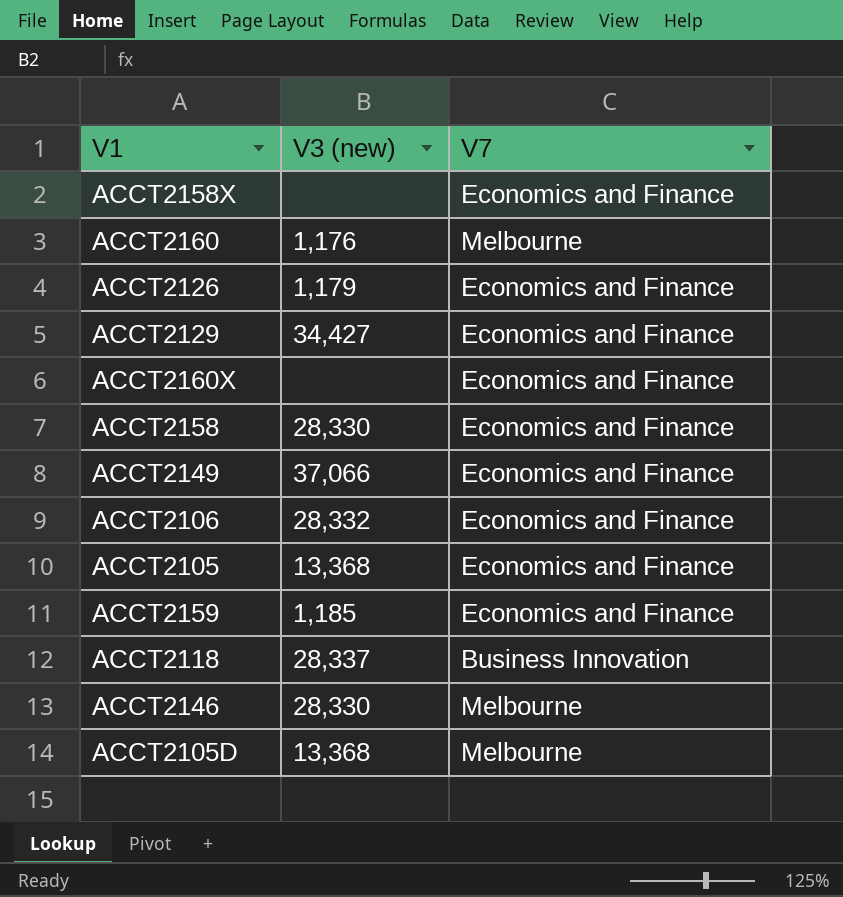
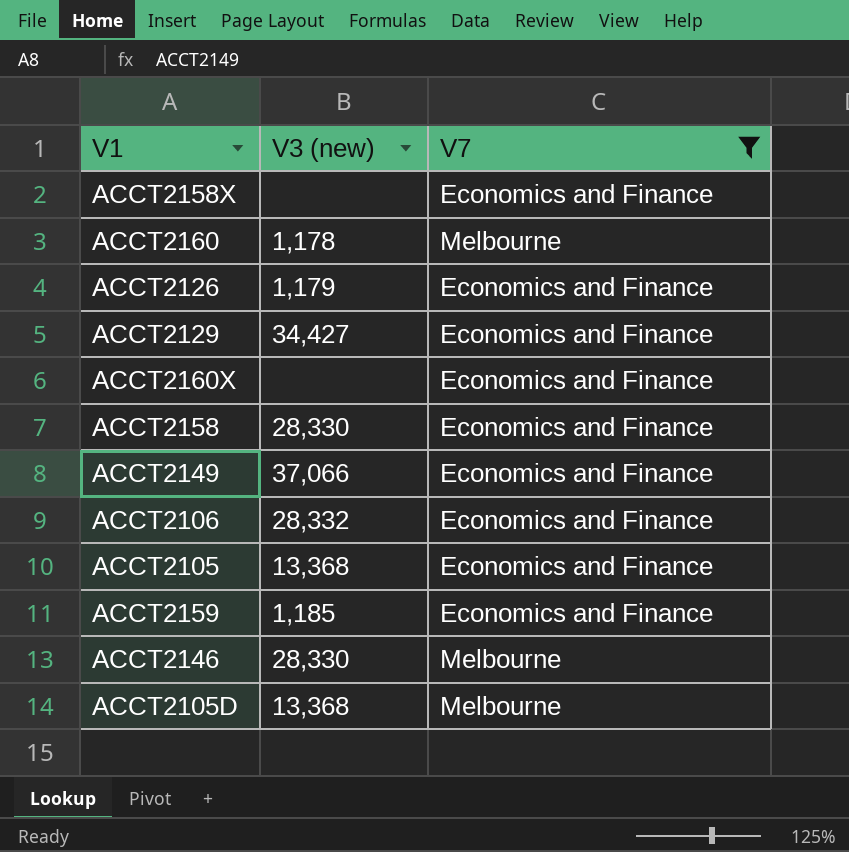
filter: none -> V7 != Business Innovation
ACCT2160 | V3 (new): 1,176 -> 1,178

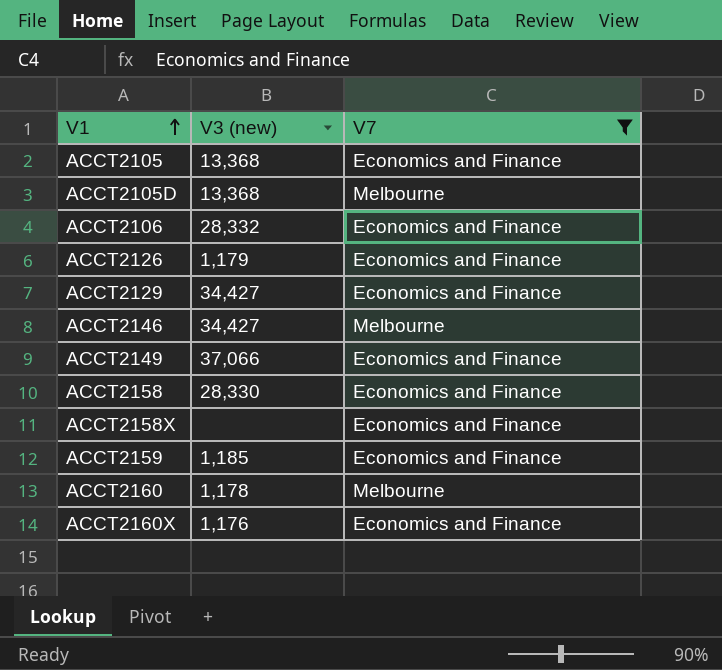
row order: none -> V1 ascending
ACCT2146 | V3 (new): 28,330 -> 34,427
ACCT2160X | V3 (new): none -> 1,176

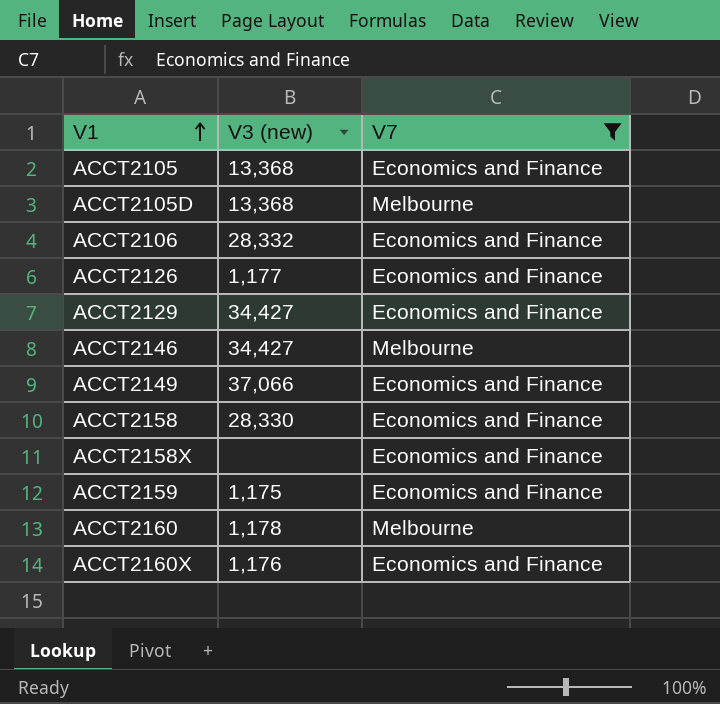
ACCT2126 | V3 (new): 1,179 -> 1,177
ACCT2159 | V3 (new): 1,185 -> 1,175

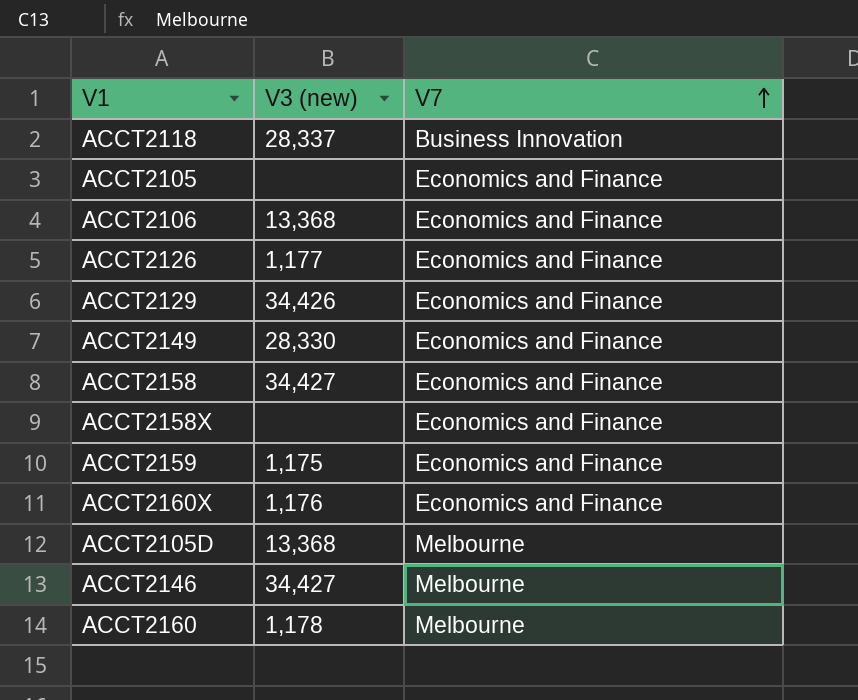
filter: V7 != Business Innovation -> none
row order: V1 ascending -> V7 ascending
ACCT2105 | V3 (new): 13,368 -> none
ACCT2106 | V3 (new): 28,332 -> 13,368
ACCT2129 | V3 (new): 34,427 -> 34,426
ACCT2149 | V3 (new): 37,066 -> 28,330
ACCT2158 | V3 (new): 28,330 -> 34,427

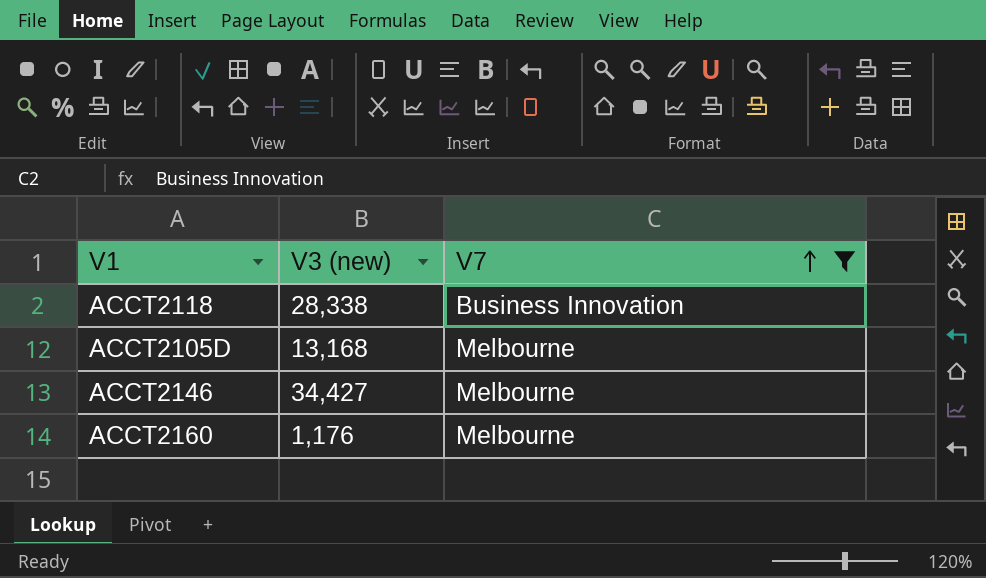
filter: none -> V7 != Economics and Finance
ACCT2118 | V3 (new): 28,337 -> 28,338
ACCT2105D | V3 (new): 13,368 -> 13,168
ACCT2160 | V3 (new): 1,178 -> 1,176

